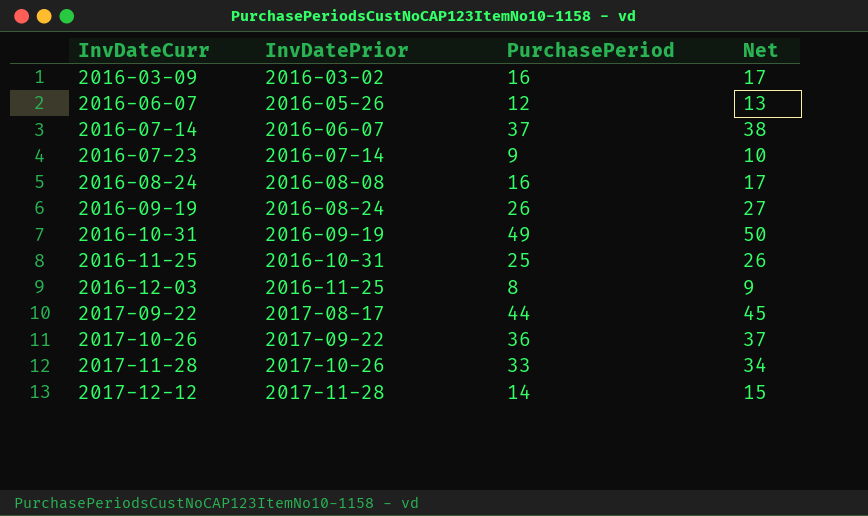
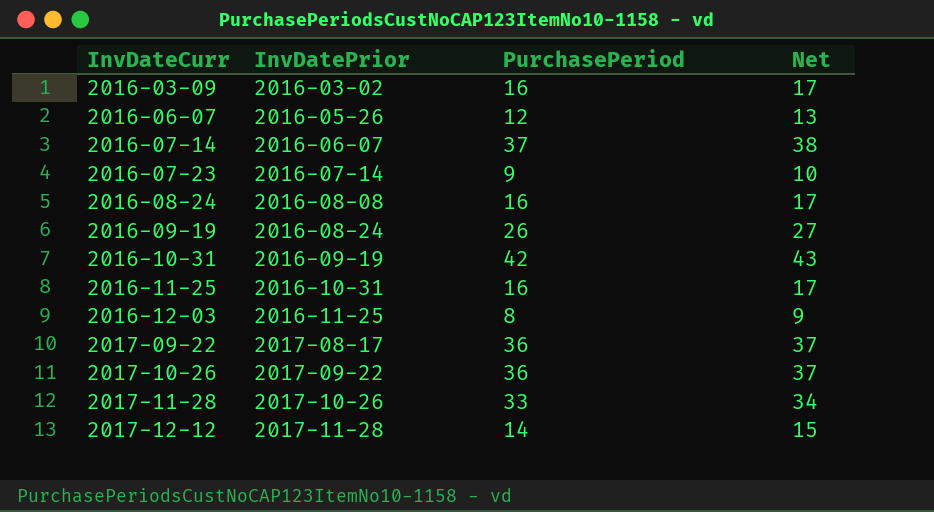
2016-10-31 | PurchasePeriod: 49 -> 42
2016-10-31 | Net: 50 -> 43
2016-11-25 | PurchasePeriod: 25 -> 16
2016-11-25 | Net: 26 -> 17
2017-09-22 | PurchasePeriod: 44 -> 36
2017-09-22 | Net: 45 -> 37

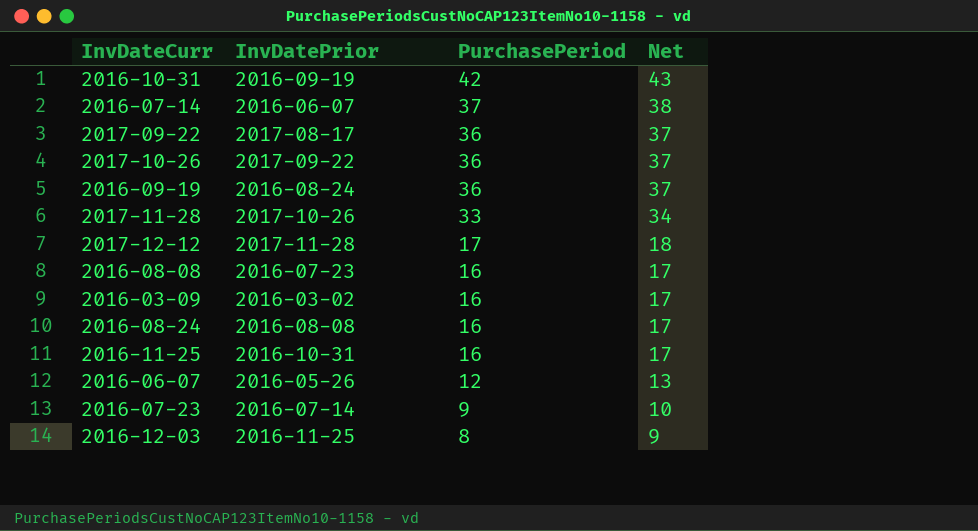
row order: InvDateCurr ascending -> PurchasePeriod descending
2016-09-19 | PurchasePeriod: 26 -> 36
2016-09-19 | Net: 27 -> 37
2017-12-12 | PurchasePeriod: 14 -> 17
2017-12-12 | Net: 15 -> 18
row 2016-08-08: none -> 2016-07-23 | 16 | 17

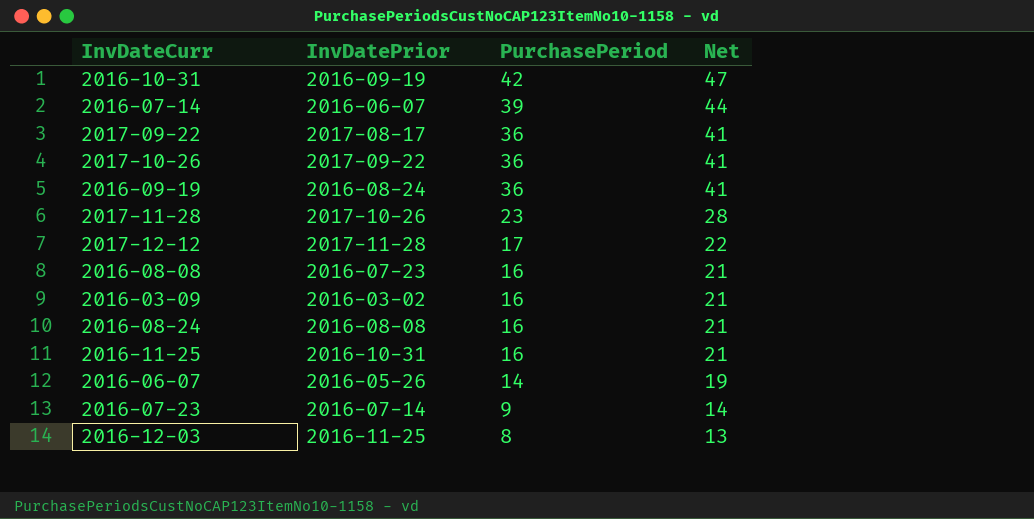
column Net | formula: [PurchasePeriod] + 1 -> [PurchasePeriod] + 5
2016-07-14 | PurchasePeriod: 37 -> 39
2017-11-28 | PurchasePeriod: 33 -> 23
2016-06-07 | PurchasePeriod: 12 -> 14

